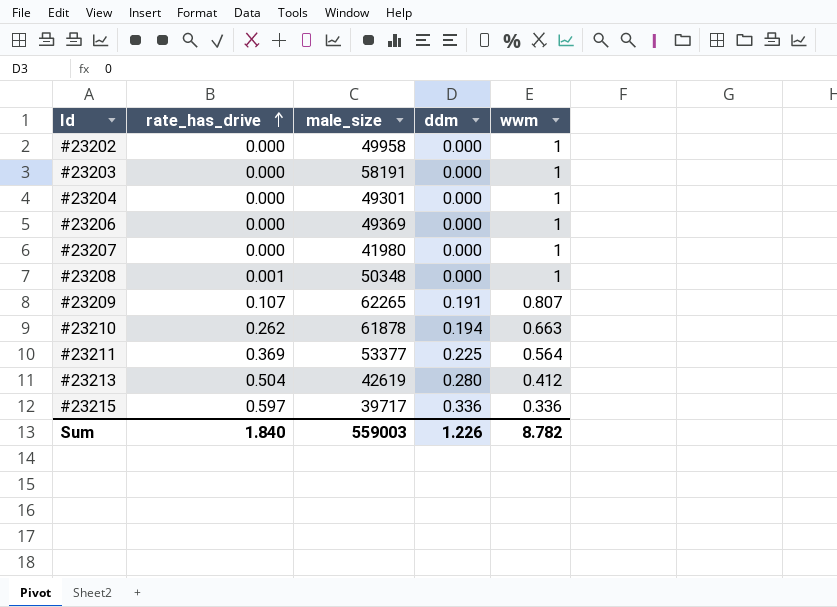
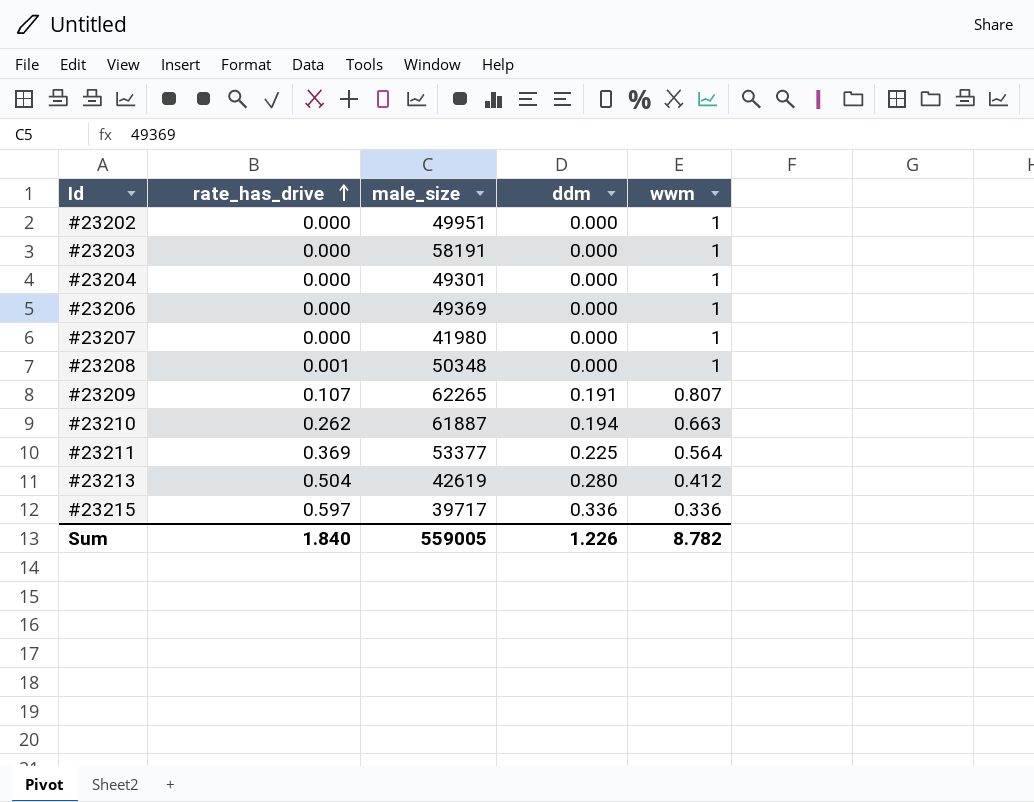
#23202 | male_size: 49958 -> 49951
#23210 | male_size: 61878 -> 61887
Sum | male_size: 559003 -> 559005

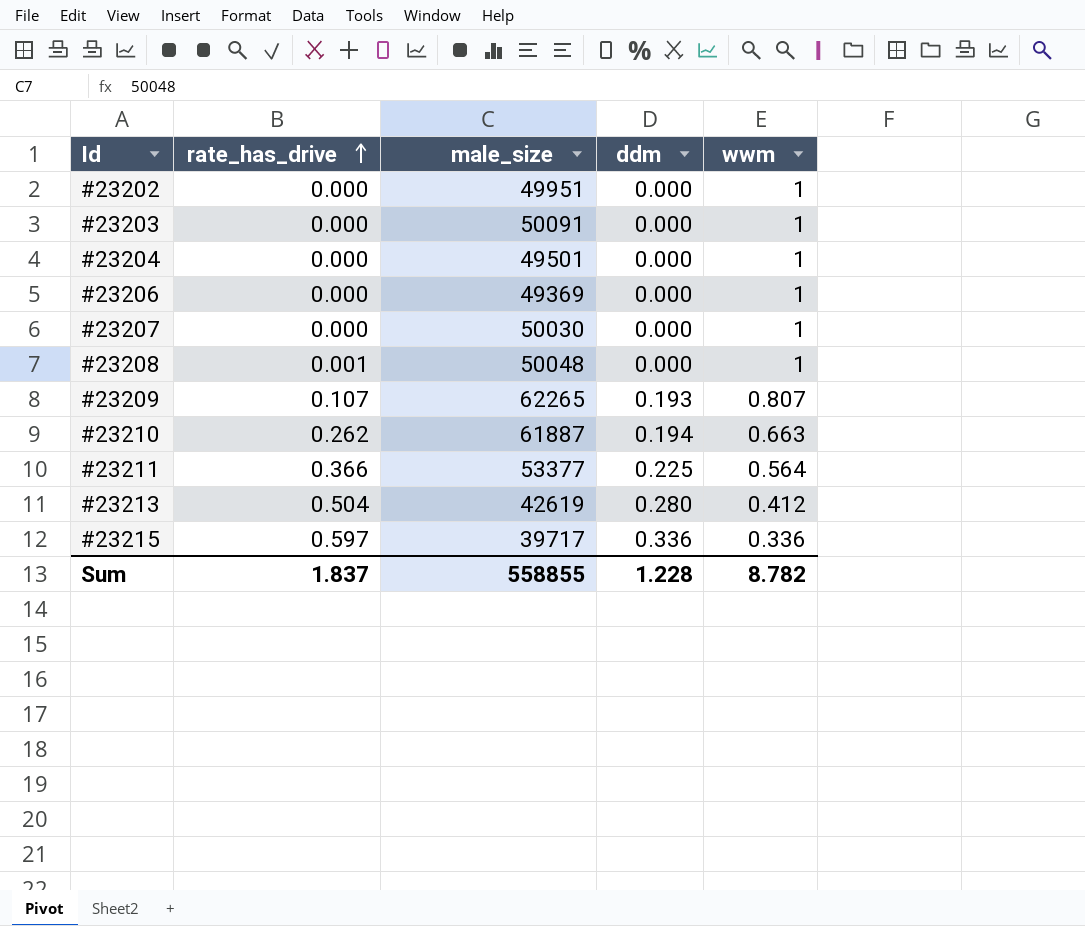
#23203 | male_size: 58191 -> 50091
#23204 | male_size: 49301 -> 49501
#23207 | male_size: 41980 -> 50030
#23208 | male_size: 50348 -> 50048
#23209 | ddm: 0.191 -> 0.193
#23211 | rate_has_drive: 0.369 -> 0.366
Sum | rate_has_drive: 1.840 -> 1.837
Sum | male_size: 559005 -> 558855
Sum | ddm: 1.226 -> 1.228

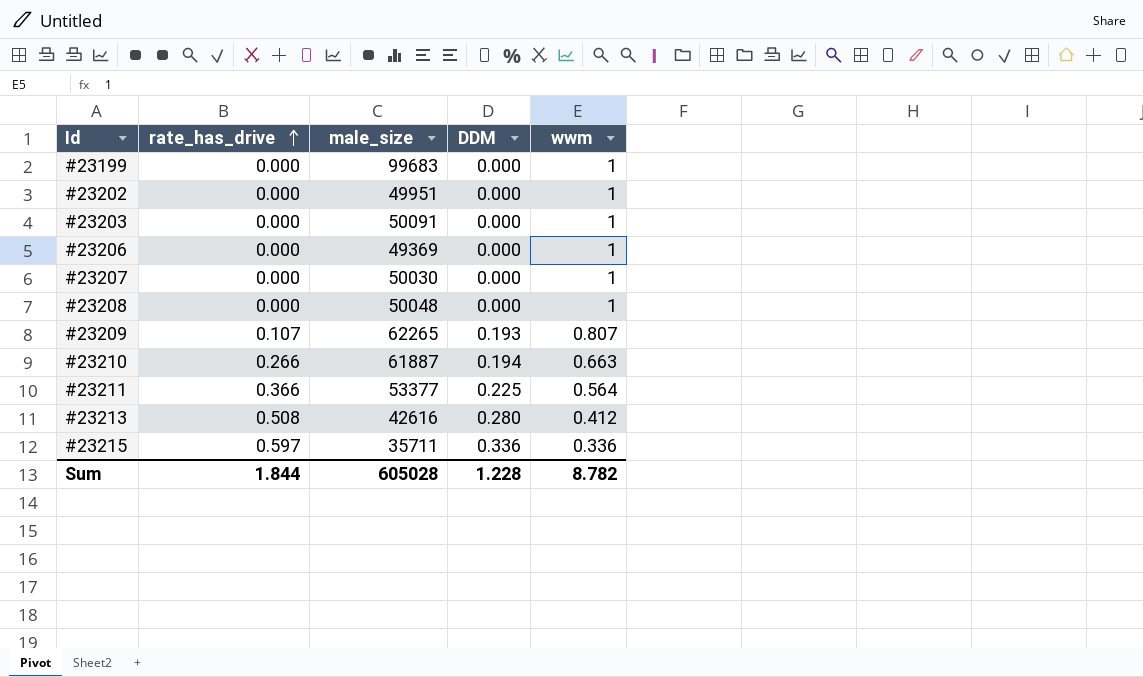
column name: ddm -> DDM
row #23204: 0.000 | 49501 | 0.000 | 1 -> none
row #23199: none -> 0.000 | 99683 | 0.000 | 1
#23208 | rate_has_drive: 0.001 -> 0.000
#23210 | rate_has_drive: 0.262 -> 0.266
#23213 | rate_has_drive: 0.504 -> 0.508
#23213 | male_size: 42619 -> 42616
#23215 | male_size: 39717 -> 35711
Sum | rate_has_drive: 1.837 -> 1.844
Sum | male_size: 558855 -> 605028

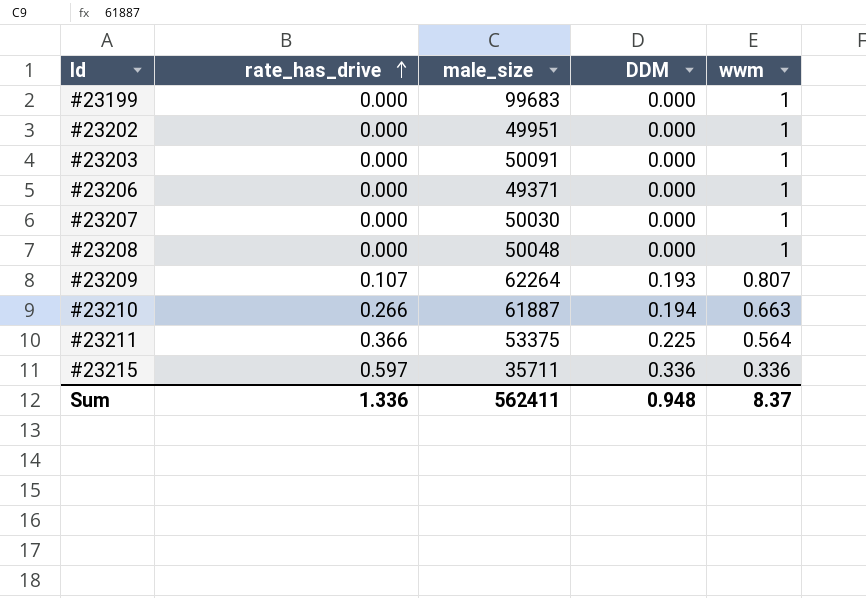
row #23213: 0.508 | 42616 | 0.280 | 0.412 -> none
#23206 | male_size: 49369 -> 49371
#23209 | male_size: 62265 -> 62264
#23211 | male_size: 53377 -> 53375
Sum | rate_has_drive: 1.844 -> 1.336
Sum | male_size: 605028 -> 562411
Sum | DDM: 1.228 -> 0.948
Sum | wwm: 8.782 -> 8.37

